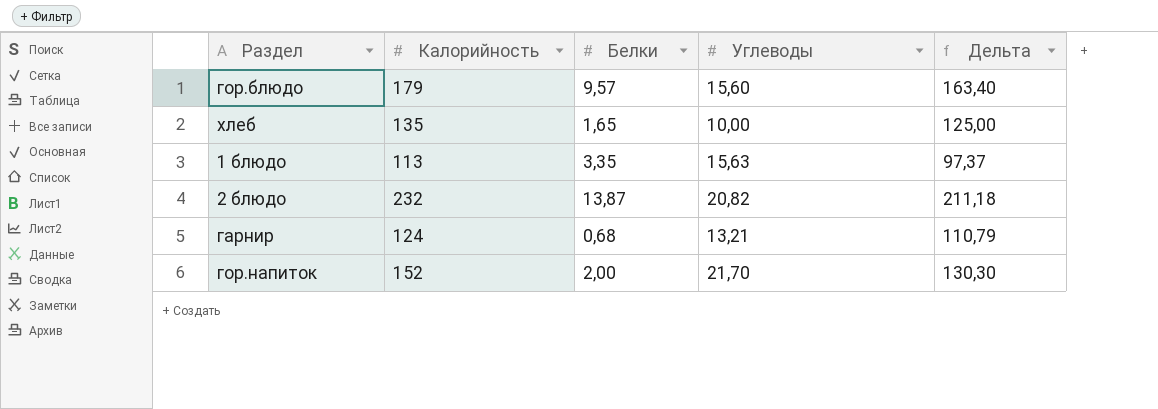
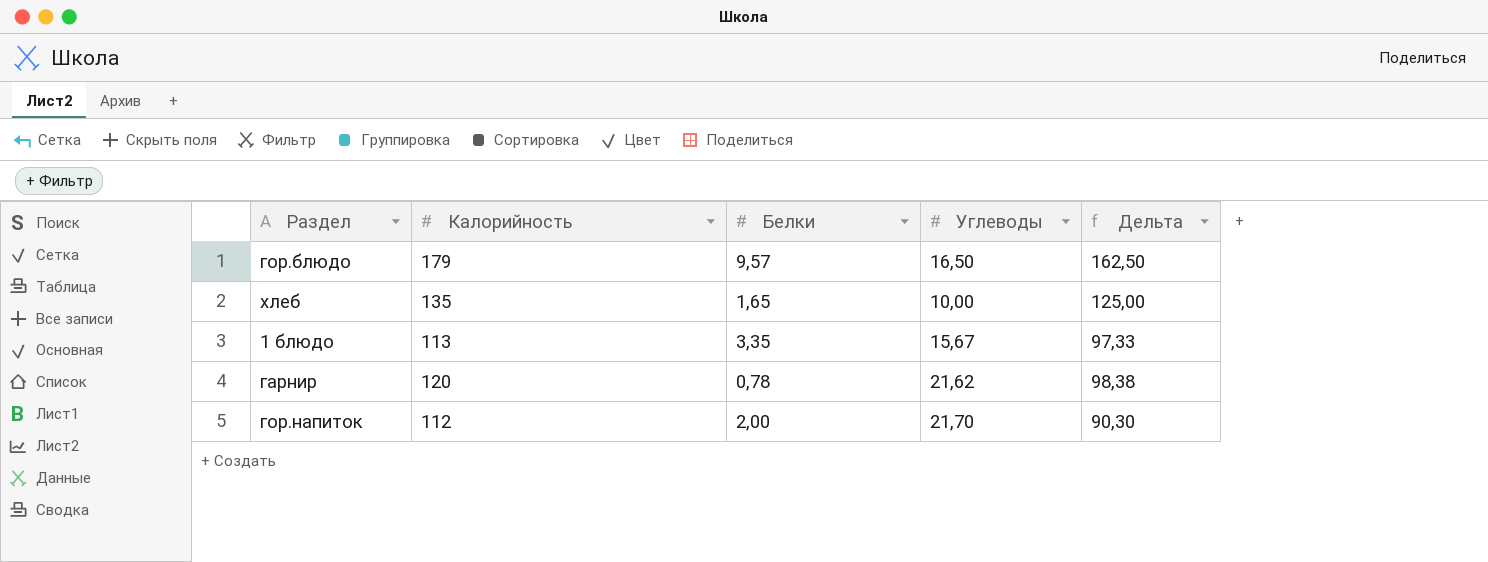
row 2 блюдо: 232 | 13,87 | 20,82 | 211,18 -> none
гор.блюдо | Углеводы: 15,60 -> 16,50
гор.блюдо | Дельта: 163,40 -> 162,50
1 блюдо | Углеводы: 15,63 -> 15,67
1 блюдо | Дельта: 97,37 -> 97,33
гарнир | Калорийность: 124 -> 120
гарнир | Белки: 0,68 -> 0,78
гарнир | Углеводы: 13,21 -> 21,62
гарнир | Дельта: 110,79 -> 98,38
гор.напиток | Калорийность: 152 -> 112
гор.напиток | Дельта: 130,30 -> 90,30

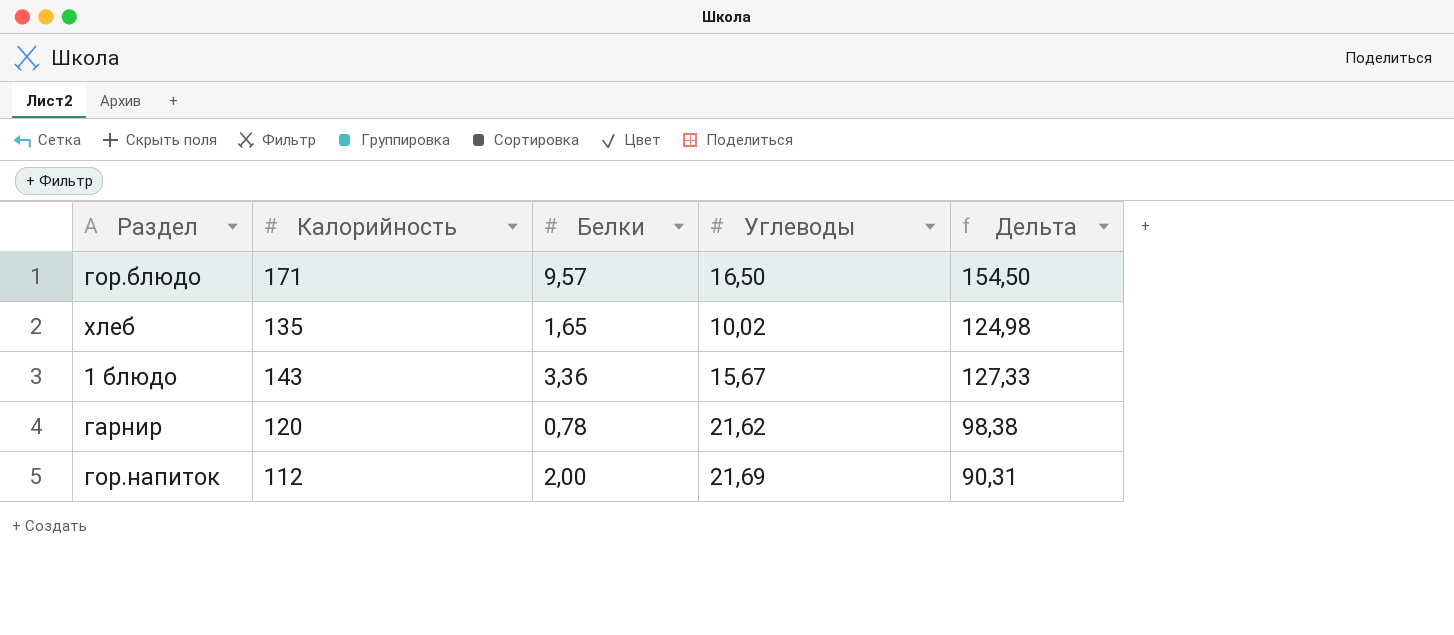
гор.блюдо | Калорийность: 179 -> 171
гор.блюдо | Дельта: 162,50 -> 154,50
хлеб | Углеводы: 10,00 -> 10,02
хлеб | Дельта: 125,00 -> 124,98
1 блюдо | Калорийность: 113 -> 143
1 блюдо | Белки: 3,35 -> 3,36
1 блюдо | Дельта: 97,33 -> 127,33
гор.напиток | Углеводы: 21,70 -> 21,69
гор.напиток | Дельта: 90,30 -> 90,31

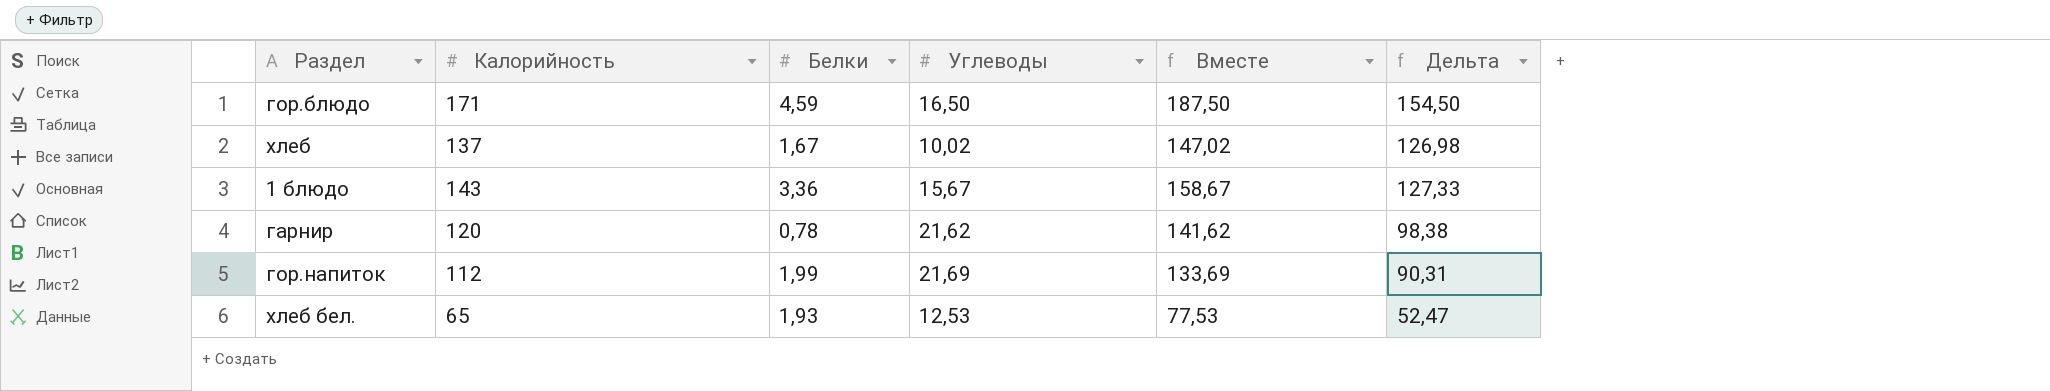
column Вместе | formula: none -> [Калорийность] + [Углеводы]
гор.блюдо | Белки: 9,57 -> 4,59
хлеб | Калорийность: 135 -> 137
хлеб | Белки: 1,65 -> 1,67
хлеб | Дельта: 124,98 -> 126,98
гор.напиток | Белки: 2,00 -> 1,99
row хлеб бел.: none -> 65 | 1,93 | 12,53 | 77,53 | 52,47

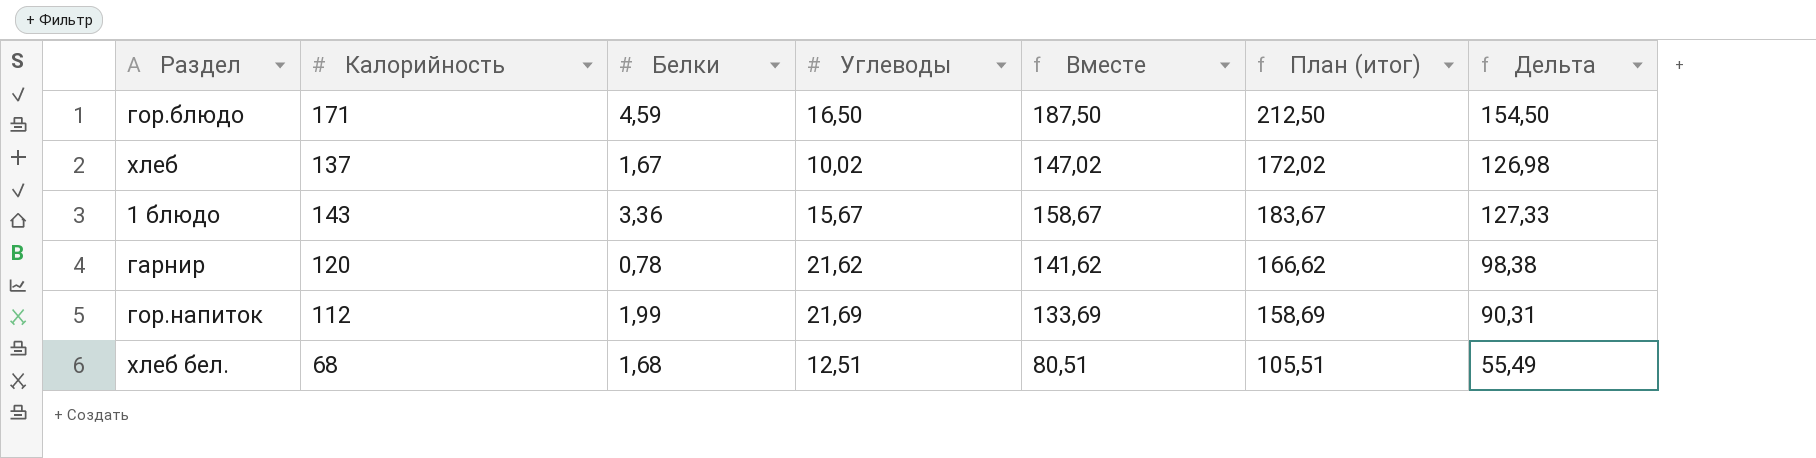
column План (итог) | formula: none -> [Вместе] + 25
хлеб бел. | Калорийность: 65 -> 68
хлеб бел. | Белки: 1,93 -> 1,68
хлеб бел. | Углеводы: 12,53 -> 12,51
хлеб бел. | Вместе: 77,53 -> 80,51
хлеб бел. | Дельта: 52,47 -> 55,49

